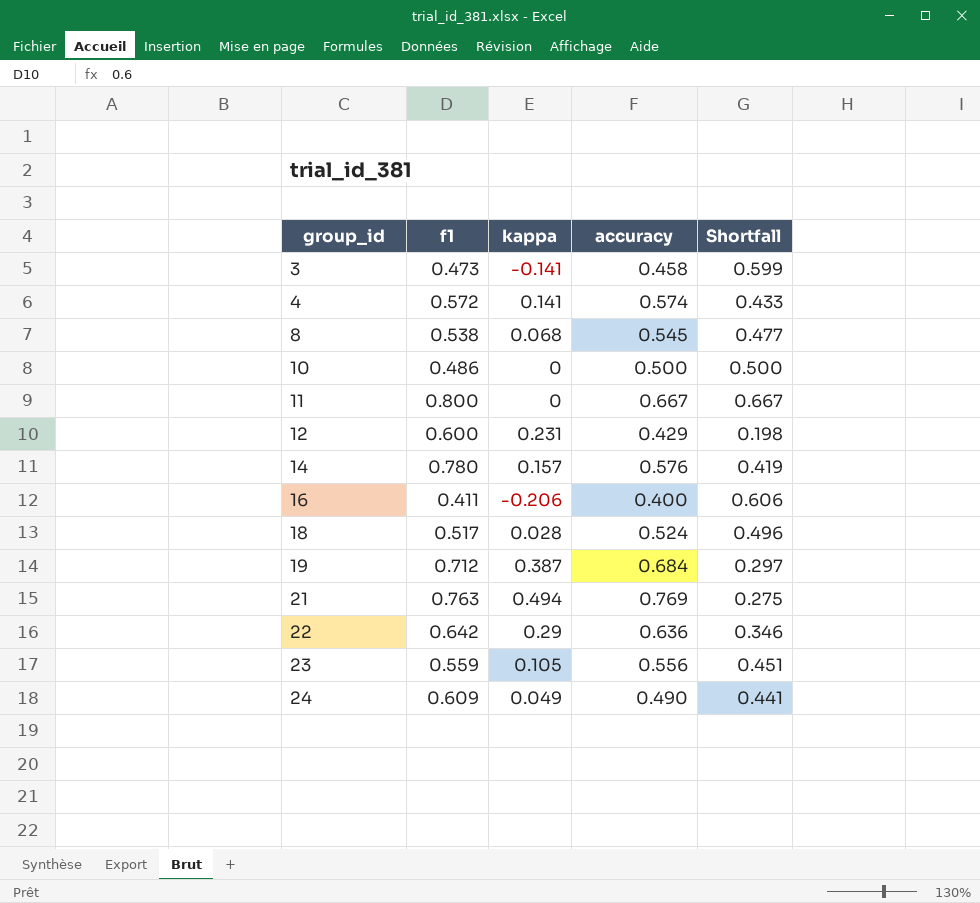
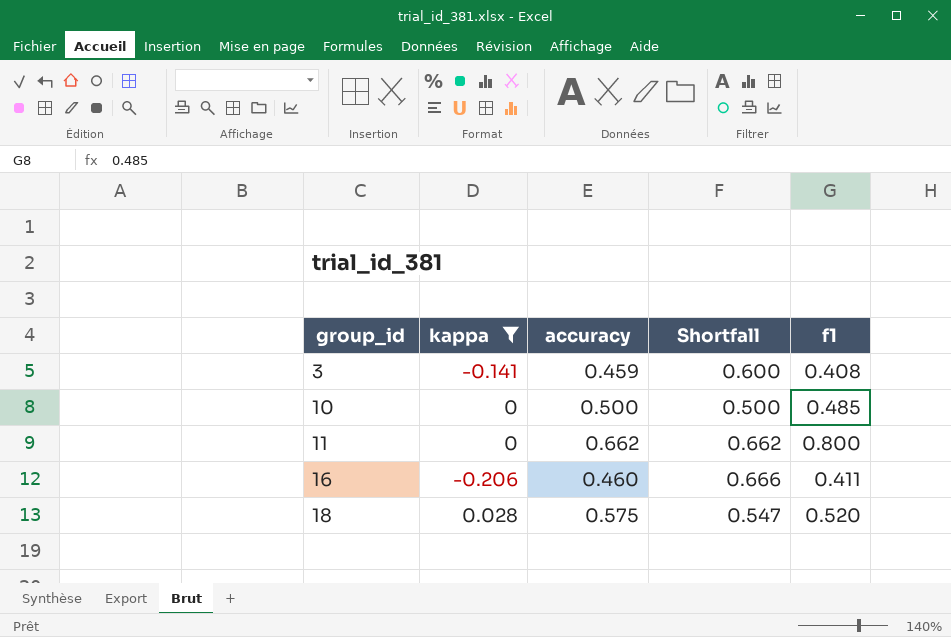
filter: none -> kappa <= 0.028
column f1 | position: 2 -> 5
3 | accuracy: 0.458 -> 0.459
3 | Shortfall: 0.599 -> 0.600
3 | f1: 0.473 -> 0.408
10 | f1: 0.486 -> 0.485
11 | accuracy: 0.667 -> 0.662
11 | Shortfall: 0.667 -> 0.662
16 | accuracy: 0.400 -> 0.460
16 | Shortfall: 0.606 -> 0.666
18 | accuracy: 0.524 -> 0.575
18 | Shortfall: 0.496 -> 0.547
18 | f1: 0.517 -> 0.520

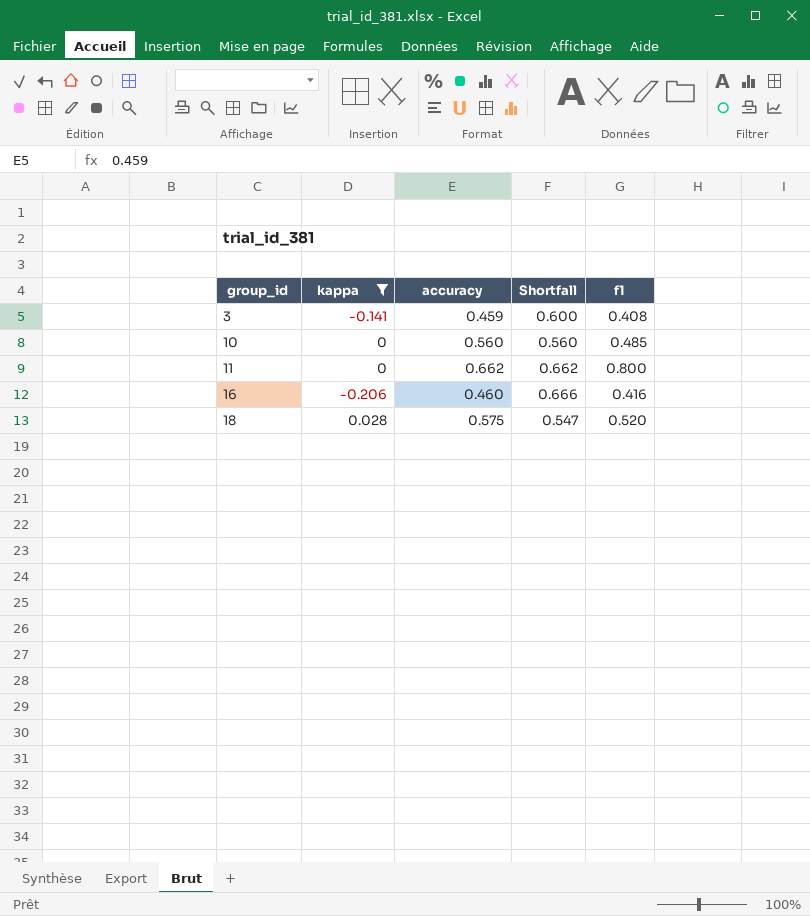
10 | accuracy: 0.500 -> 0.560
10 | Shortfall: 0.500 -> 0.560
16 | f1: 0.411 -> 0.416

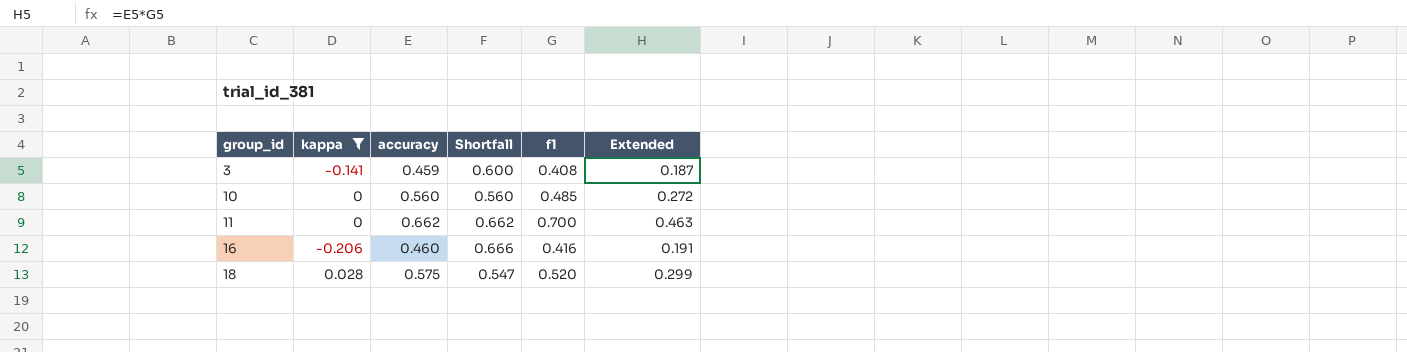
column Extended | formula: none -> [accuracy] * [f1]
11 | f1: 0.800 -> 0.700

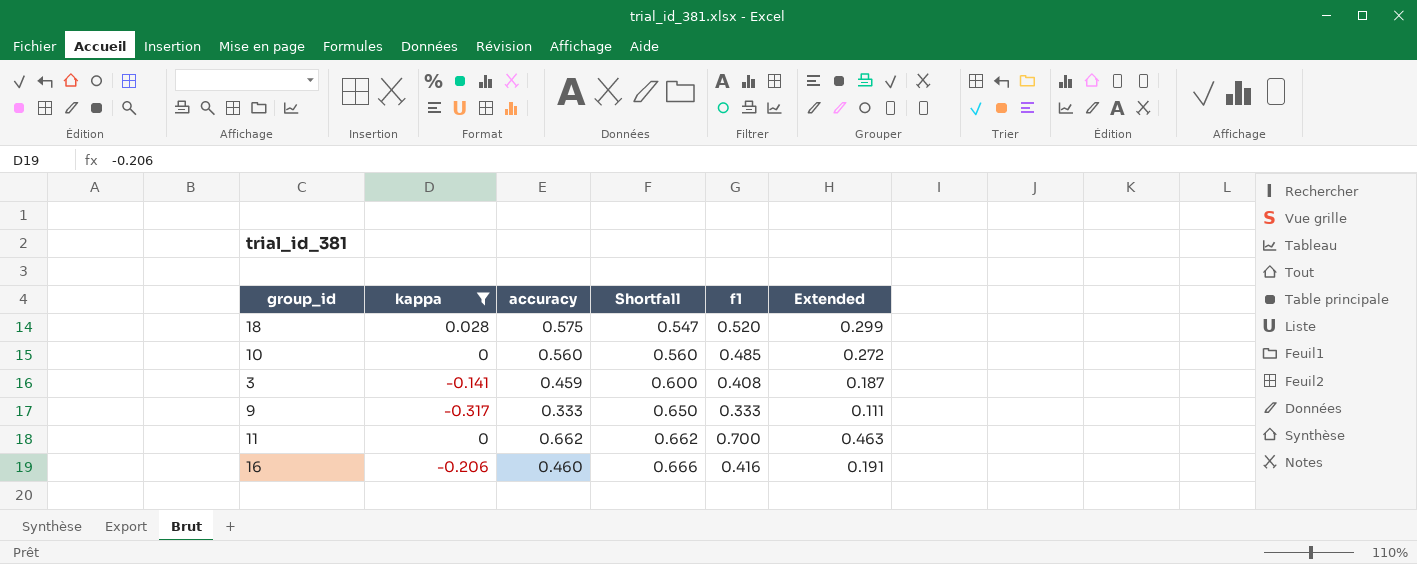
row order: group_id ascending -> Shortfall ascending
row 9: none -> -0.317 | 0.333 | 0.650 | 0.333 | 0.111

